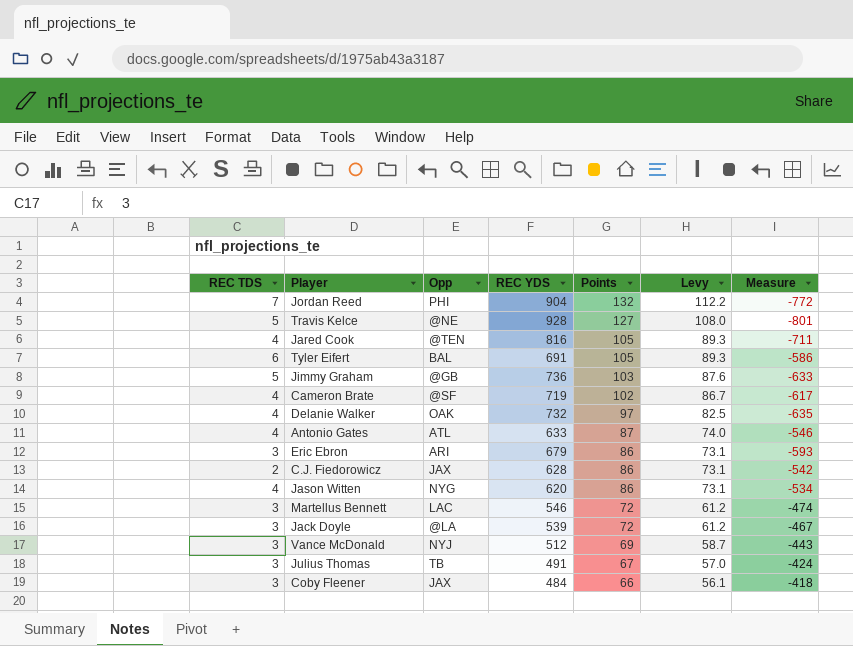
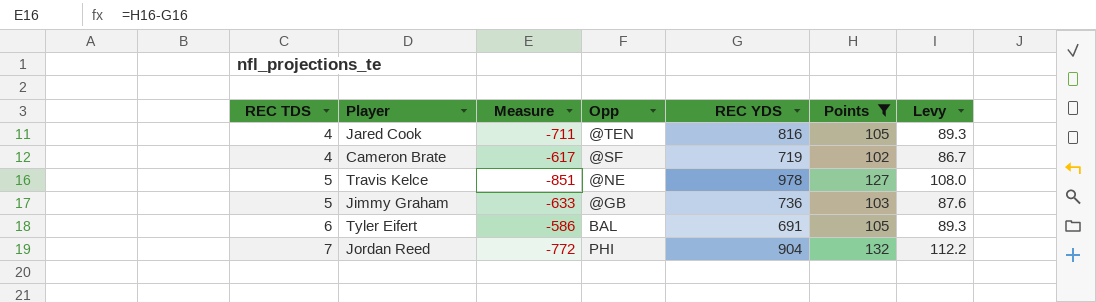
filter: none -> Points >= 102
row order: Points descending -> REC TDS ascending
column Measure | position: 7 -> 3
Travis Kelce | Measure: -801 -> -851
Travis Kelce | REC YDS: 928 -> 978

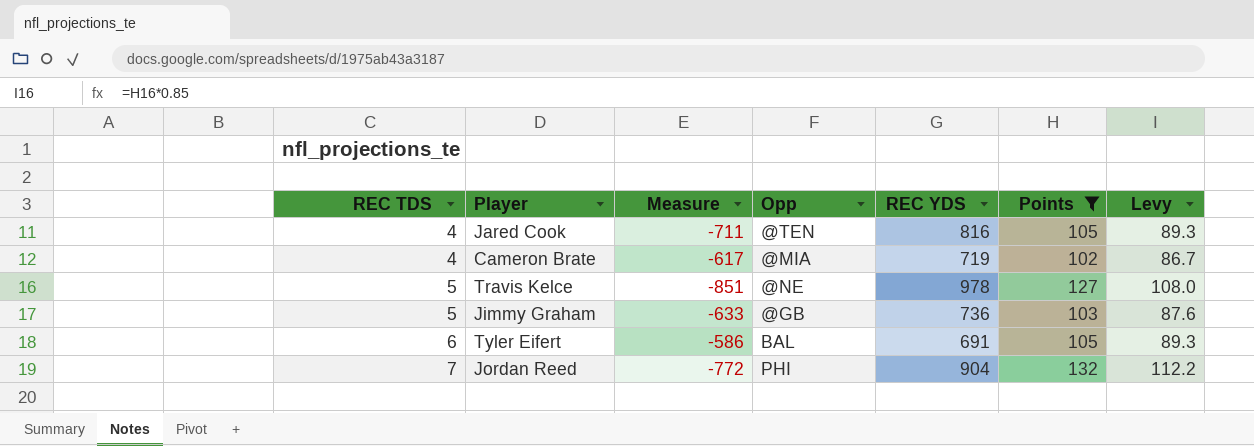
Cameron Brate | Opp: @SF -> @MIA

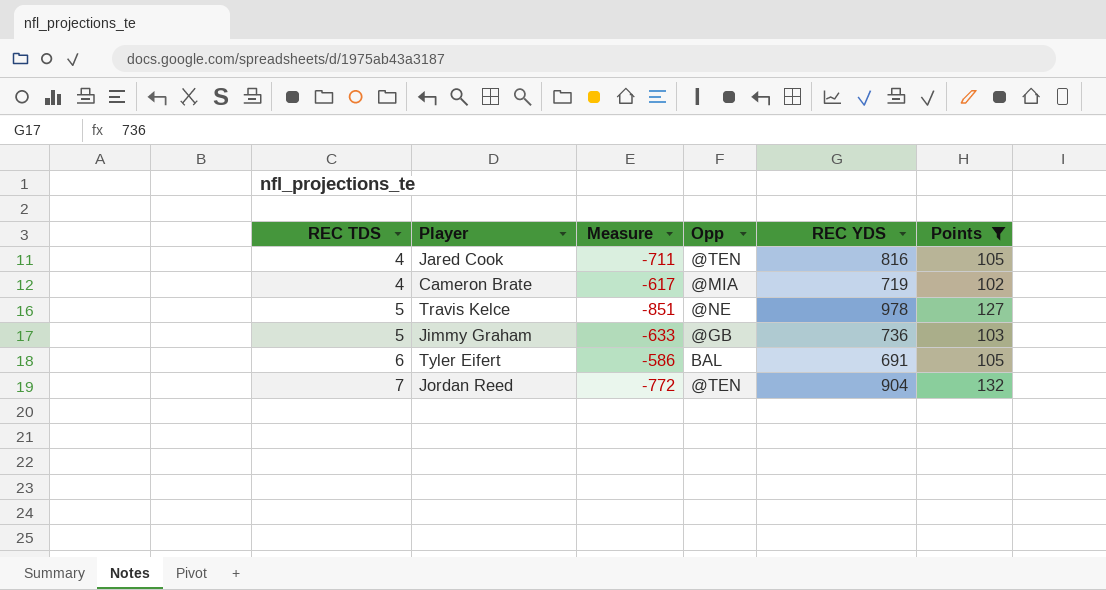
column Levy | formula: [Points] * 0.85 -> none
Jordan Reed | Opp: PHI -> @TEN

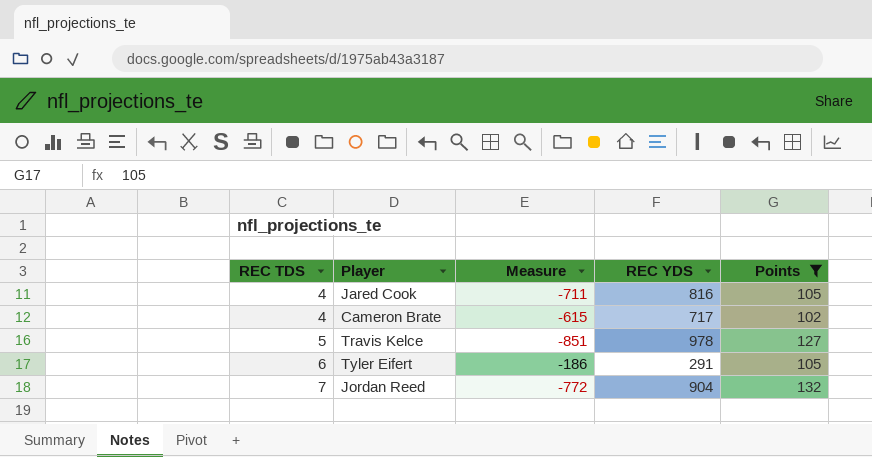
column Opp | position: 4 -> none
row Jimmy Graham: 5 | -633 | @GB | 736 | 103 -> none
Cameron Brate | Measure: -617 -> -615
Cameron Brate | REC YDS: 719 -> 717
Tyler Eifert | Measure: -586 -> -186
Tyler Eifert | REC YDS: 691 -> 291

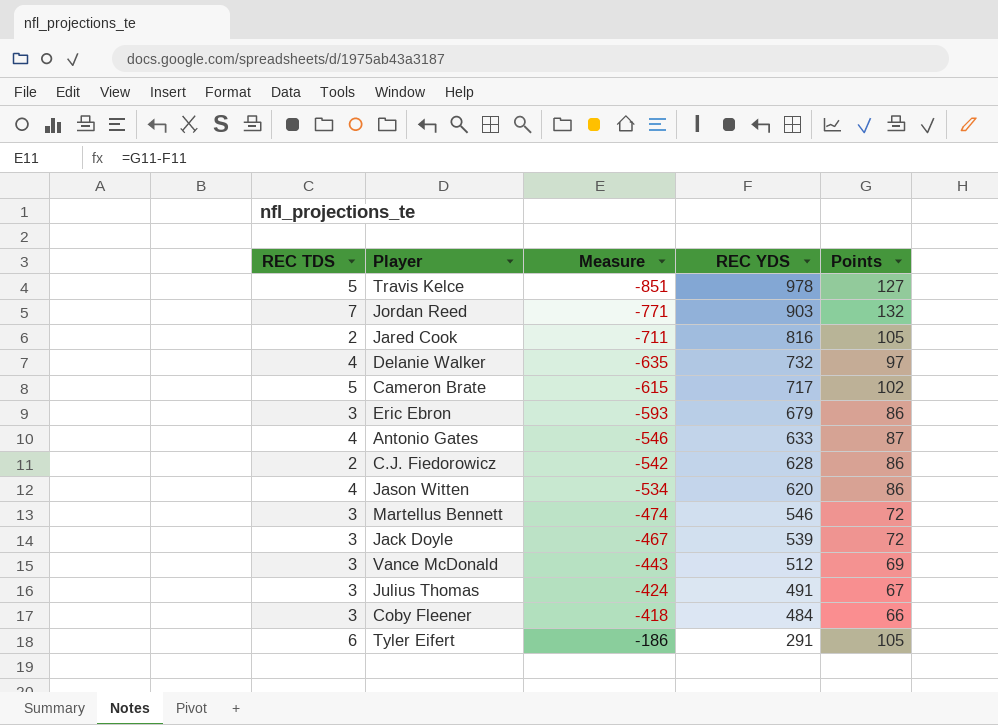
filter: Points >= 102 -> none
row order: REC TDS ascending -> Measure ascending
Jordan Reed | Measure: -772 -> -771
Jordan Reed | REC YDS: 904 -> 903
Jared Cook | REC TDS: 4 -> 2
Cameron Brate | REC TDS: 4 -> 5

